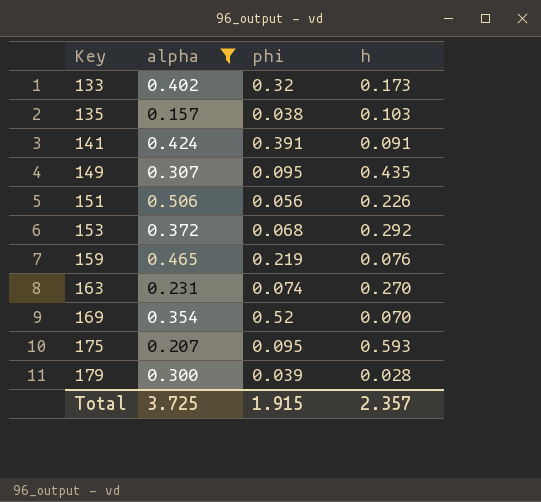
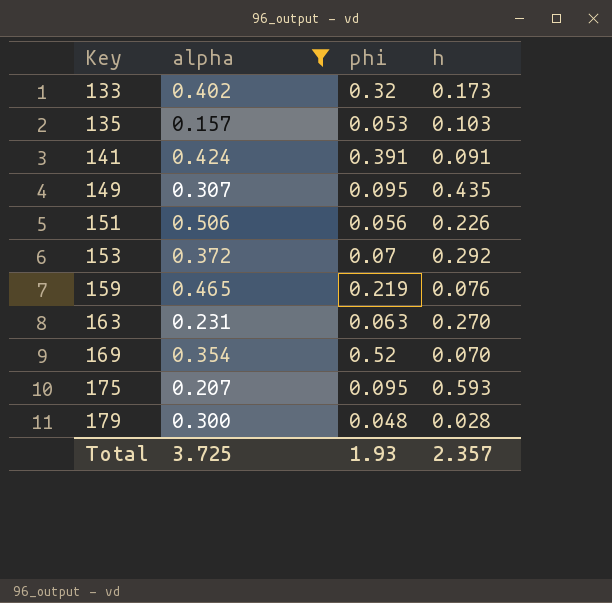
135 | phi: 0.038 -> 0.053
153 | phi: 0.068 -> 0.07
163 | phi: 0.074 -> 0.063
179 | phi: 0.039 -> 0.048
Total | phi: 1.915 -> 1.93

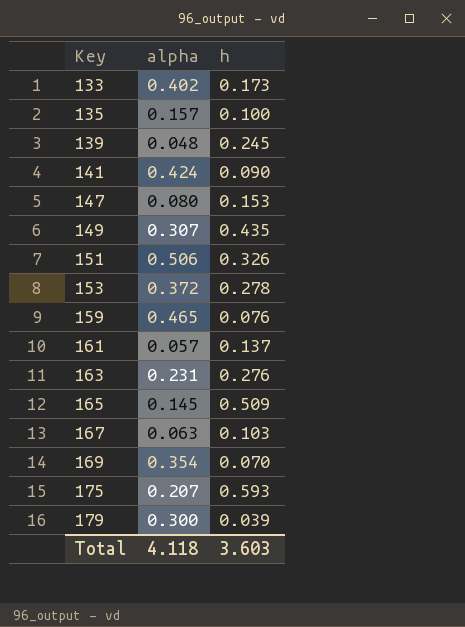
filter: alpha >= 0.157 -> none
column phi | position: 3 -> none
135 | h: 0.103 -> 0.100
141 | h: 0.091 -> 0.090
151 | h: 0.226 -> 0.326
153 | h: 0.292 -> 0.278
163 | h: 0.270 -> 0.276
179 | h: 0.028 -> 0.039
Total | alpha: 3.725 -> 4.118
Total | h: 2.357 -> 3.603

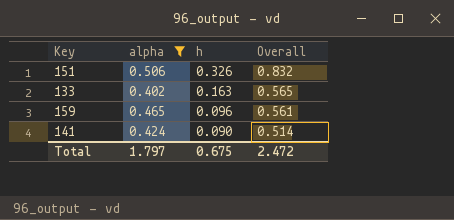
filter: none -> alpha >= 0.402
row order: Key ascending -> h descending
column Overall | formula: none -> [alpha] + [h]
133 | h: 0.173 -> 0.163
159 | h: 0.076 -> 0.096
Total | alpha: 4.118 -> 1.797
Total | h: 3.603 -> 0.675

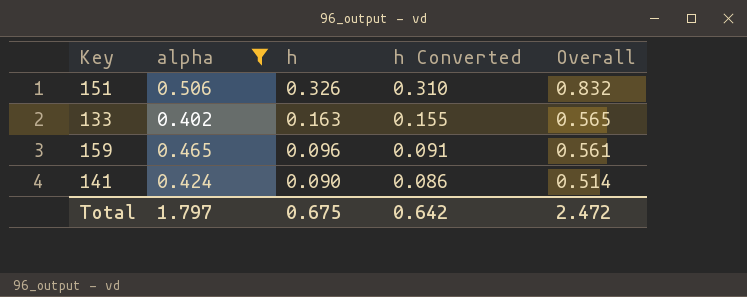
column h Converted | formula: none -> [h] * 0.95

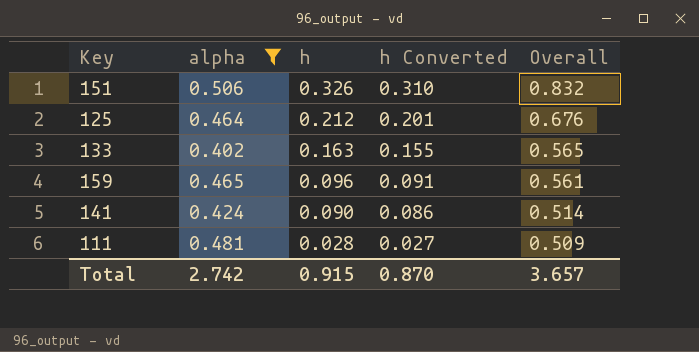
row 125: none -> 0.464 | 0.212 | 0.201 | 0.676
row 111: none -> 0.481 | 0.028 | 0.027 | 0.509
Total | alpha: 1.797 -> 2.742
Total | h: 0.675 -> 0.915
Total | h Converted: 0.642 -> 0.870
Total | Overall: 2.472 -> 3.657

